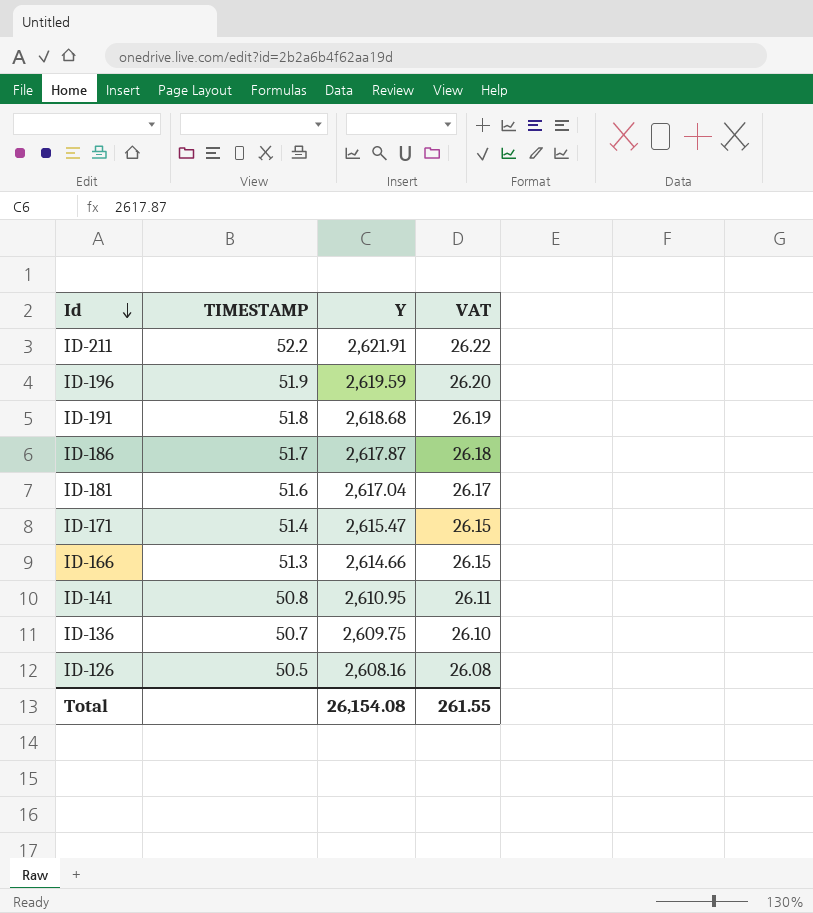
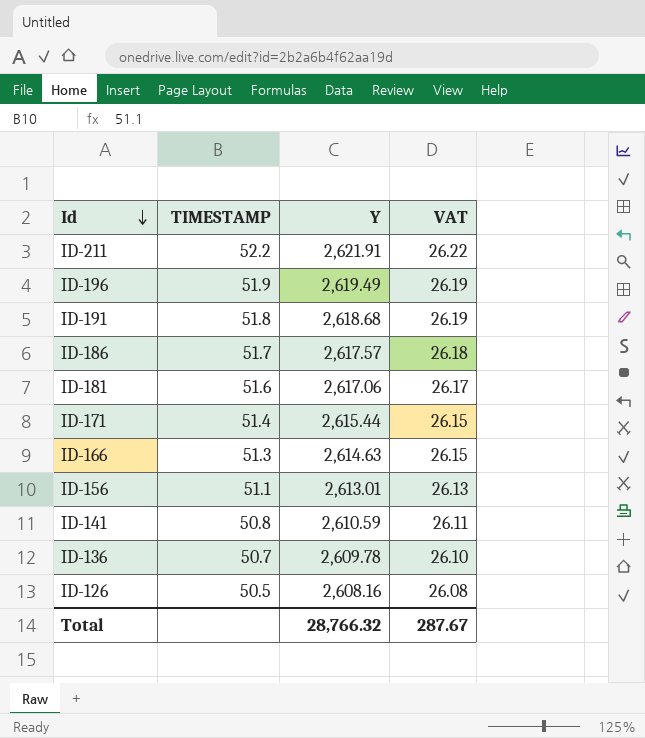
ID-196 | Y: 2,619.59 -> 2,619.49
ID-196 | VAT: 26.20 -> 26.19
ID-186 | Y: 2,617.87 -> 2,617.57
ID-181 | Y: 2,617.04 -> 2,617.06
ID-171 | Y: 2,615.47 -> 2,615.44
ID-166 | Y: 2,614.66 -> 2,614.63
row ID-156: none -> 51.1 | 2,613.01 | 26.13
ID-141 | Y: 2,610.95 -> 2,610.59
ID-136 | Y: 2,609.75 -> 2,609.78
Total | Y: 26,154.08 -> 28,766.32
Total | VAT: 261.55 -> 287.67

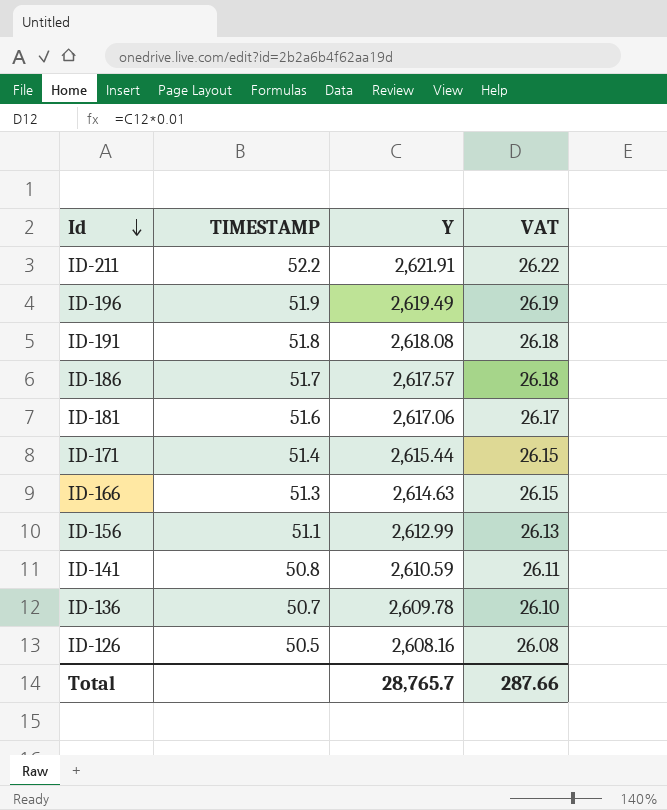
ID-191 | Y: 2,618.68 -> 2,618.08
ID-191 | VAT: 26.19 -> 26.18
ID-156 | Y: 2,613.01 -> 2,612.99
Total | Y: 28,766.32 -> 28,765.7
Total | VAT: 287.67 -> 287.66

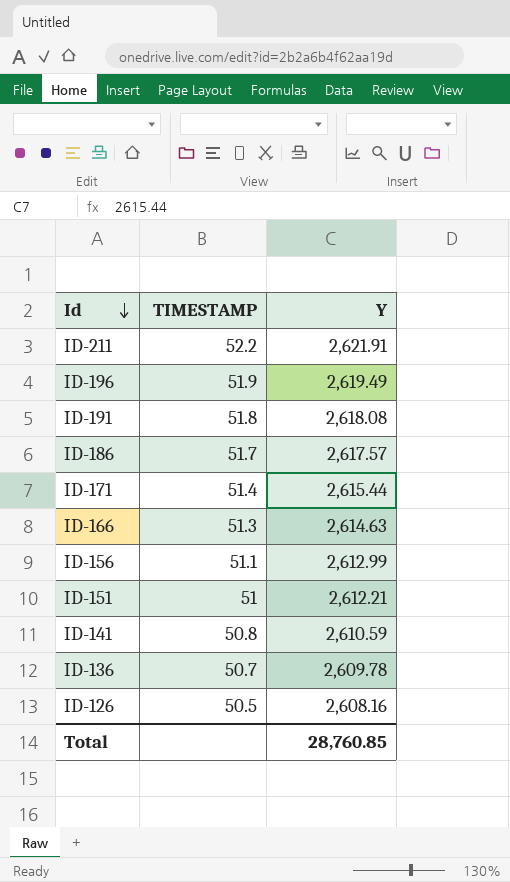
column VAT | formula: [Y] * 0.01 -> none
row ID-181: 51.6 | 2,617.06 | 26.17 -> none
row ID-151: none -> 51 | 2,612.21
Total | Y: 28,765.7 -> 28,760.85

